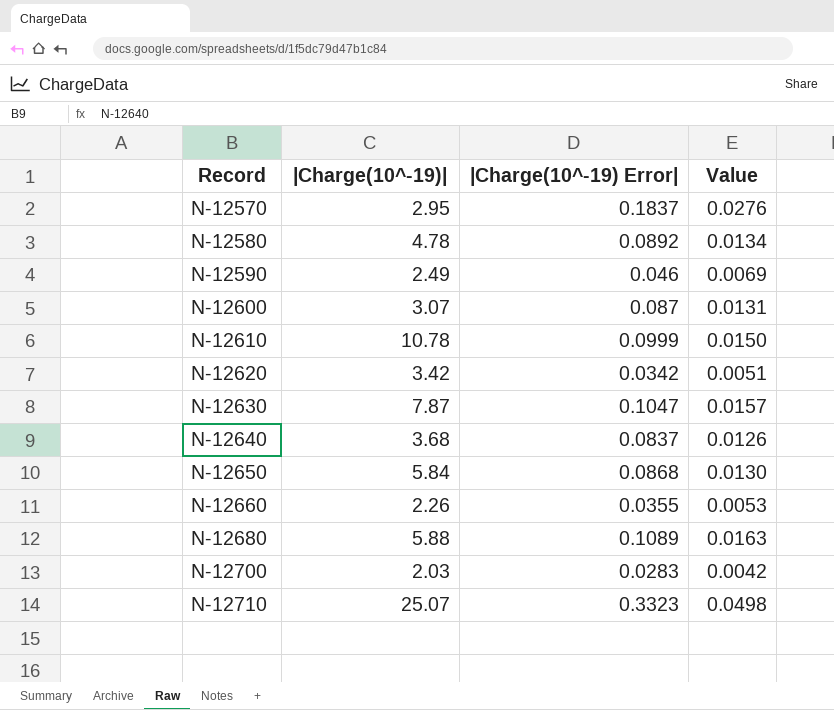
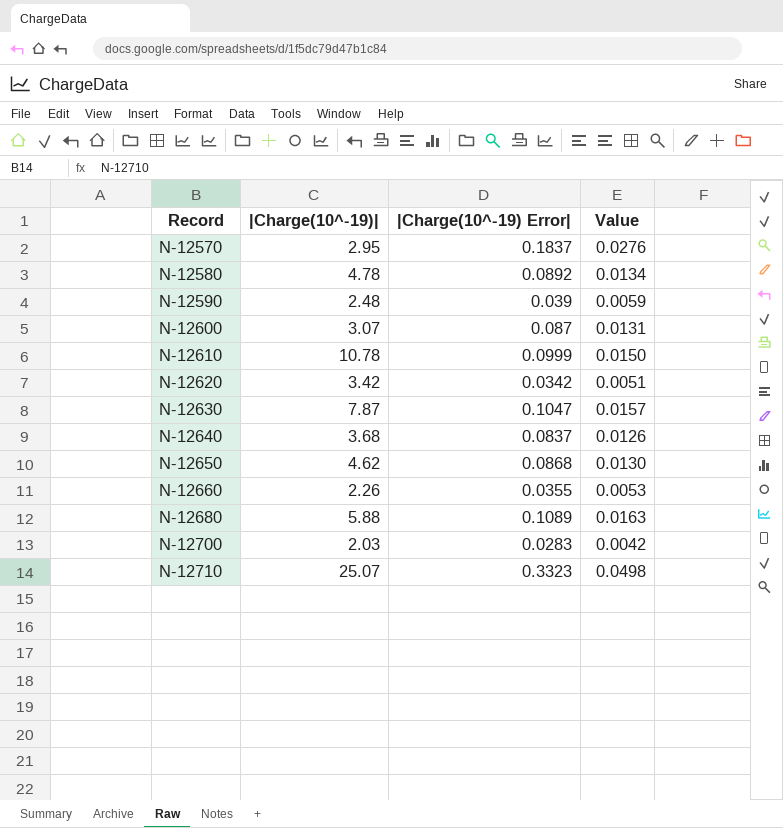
N-12590 | |Charge(10^-19)|: 2.49 -> 2.48
N-12590 | |Charge(10^-19) Error|: 0.046 -> 0.039
N-12590 | Value: 0.0069 -> 0.0059
N-12650 | |Charge(10^-19)|: 5.84 -> 4.62

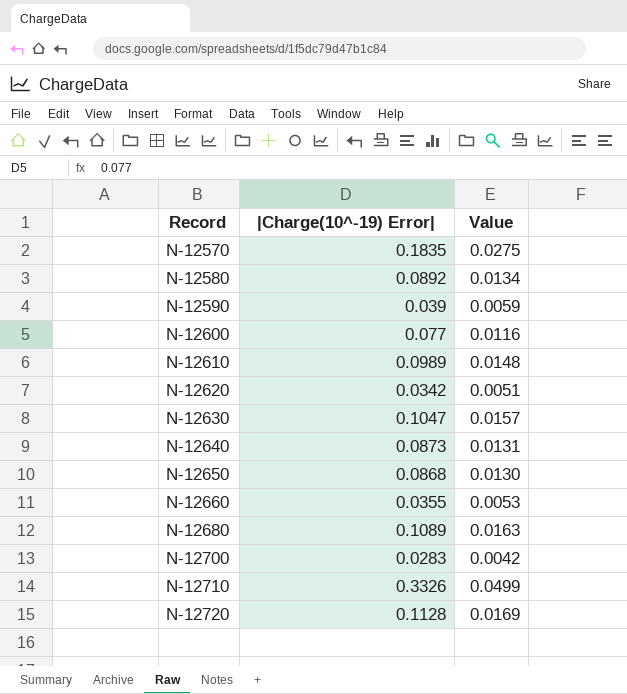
column |Charge(10^-19)| | position: 2 -> none
N-12570 | |Charge(10^-19) Error|: 0.1837 -> 0.1835
N-12570 | Value: 0.0276 -> 0.0275
N-12600 | |Charge(10^-19) Error|: 0.087 -> 0.077
N-12600 | Value: 0.0131 -> 0.0116
N-12610 | |Charge(10^-19) Error|: 0.0999 -> 0.0989
N-12610 | Value: 0.0150 -> 0.0148
N-12640 | |Charge(10^-19) Error|: 0.0837 -> 0.0873
N-12640 | Value: 0.0126 -> 0.0131
N-12710 | |Charge(10^-19) Error|: 0.3323 -> 0.3326
N-12710 | Value: 0.0498 -> 0.0499
row N-12720: none -> 0.1128 | 0.0169

